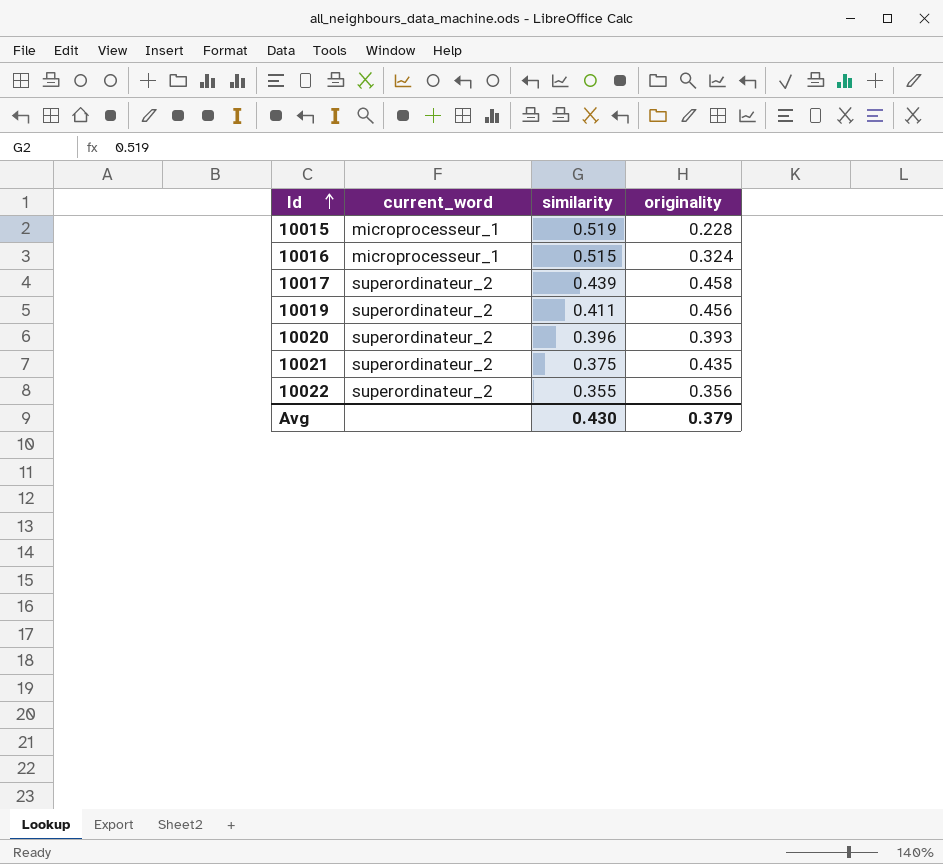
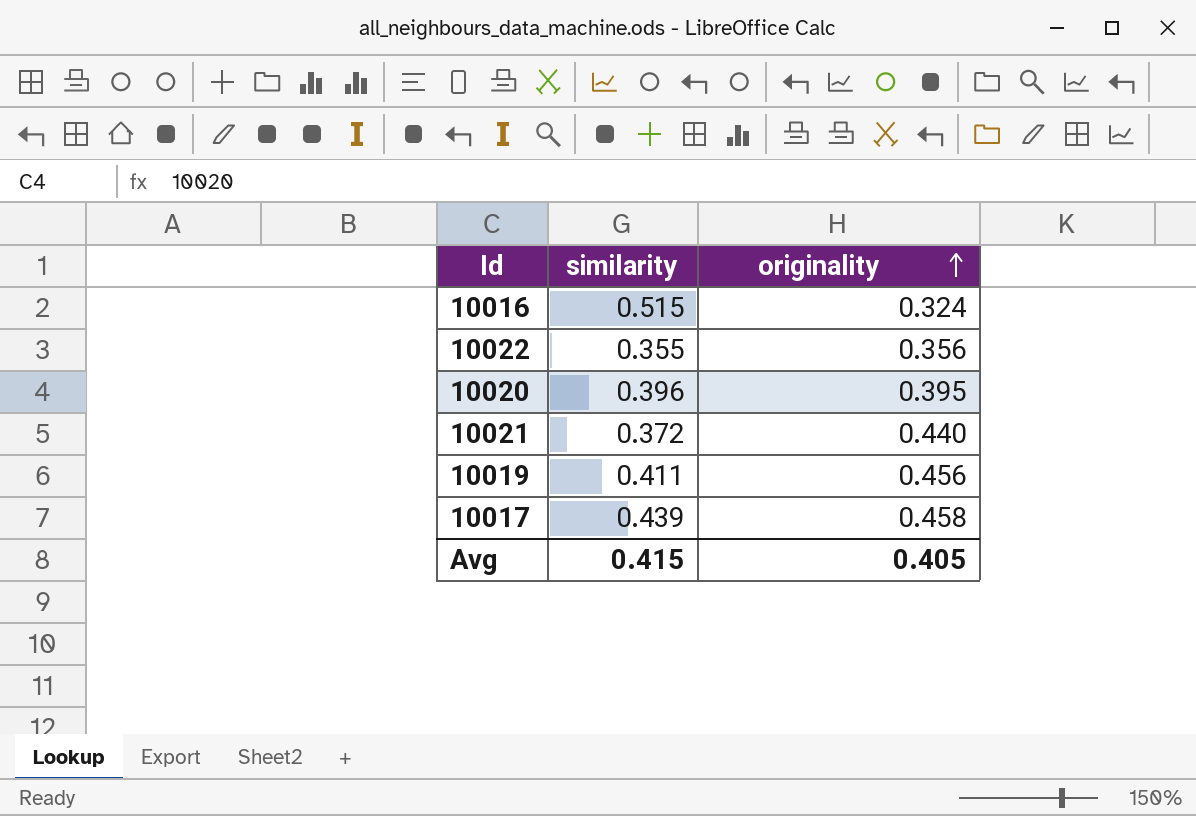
row order: Id ascending -> originality ascending
column current_word | position: 2 -> none
row 10015: microprocesseur_1 | 0.519 | 0.228 -> none
10020 | originality: 0.393 -> 0.395
10021 | similarity: 0.375 -> 0.372
10021 | originality: 0.435 -> 0.440
Avg | similarity: 0.430 -> 0.415
Avg | originality: 0.379 -> 0.405

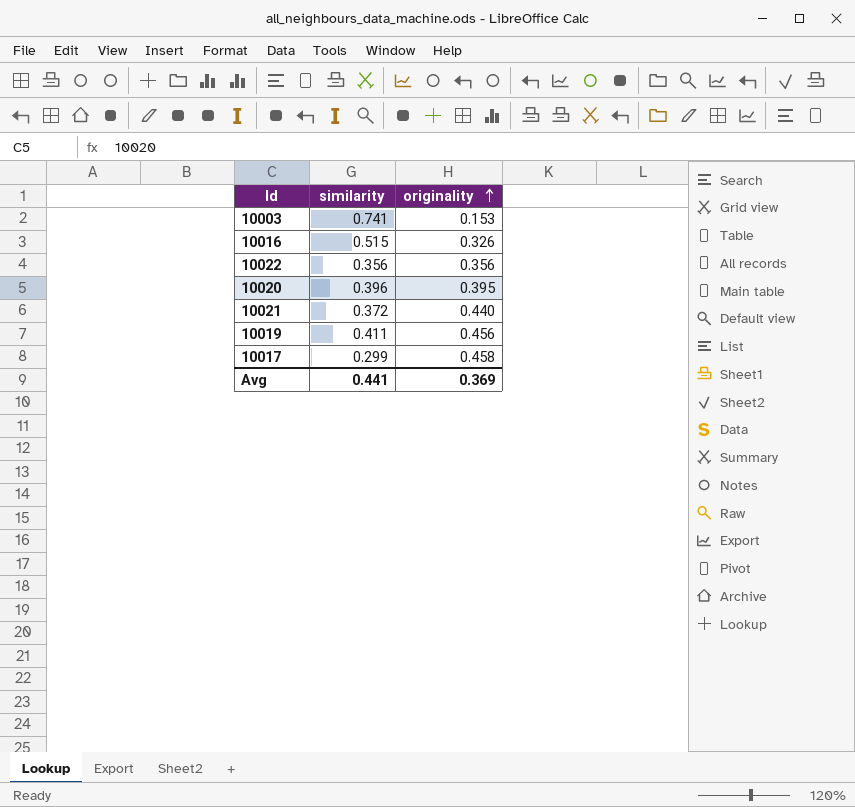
row 10003: none -> 0.741 | 0.153
10016 | originality: 0.324 -> 0.326
10022 | similarity: 0.355 -> 0.356
10017 | similarity: 0.439 -> 0.299
Avg | similarity: 0.415 -> 0.441
Avg | originality: 0.405 -> 0.369

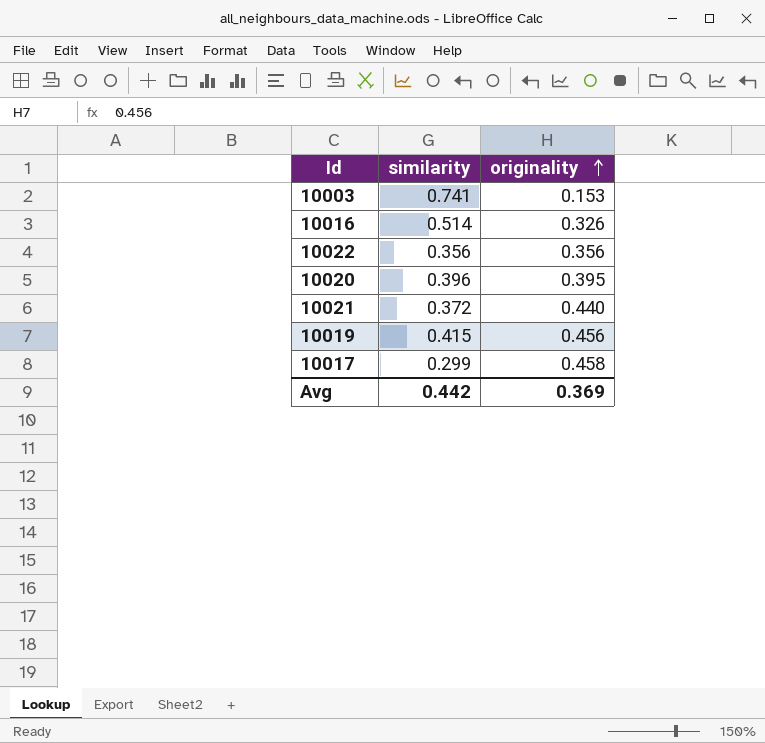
10016 | similarity: 0.515 -> 0.514
10019 | similarity: 0.411 -> 0.415
Avg | similarity: 0.441 -> 0.442

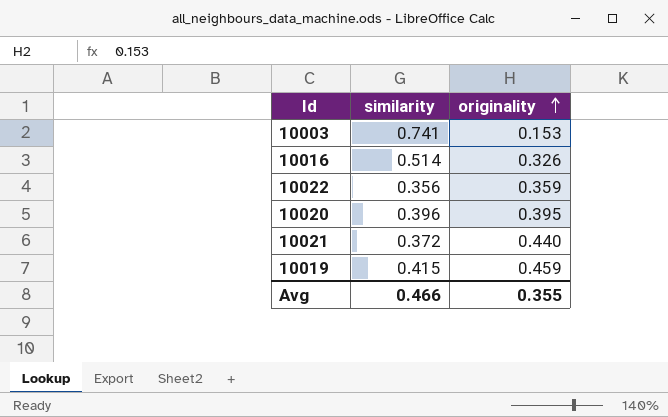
row 10017: 0.299 | 0.458 -> none
10022 | originality: 0.356 -> 0.359
10019 | originality: 0.456 -> 0.459
Avg | similarity: 0.442 -> 0.466
Avg | originality: 0.369 -> 0.355

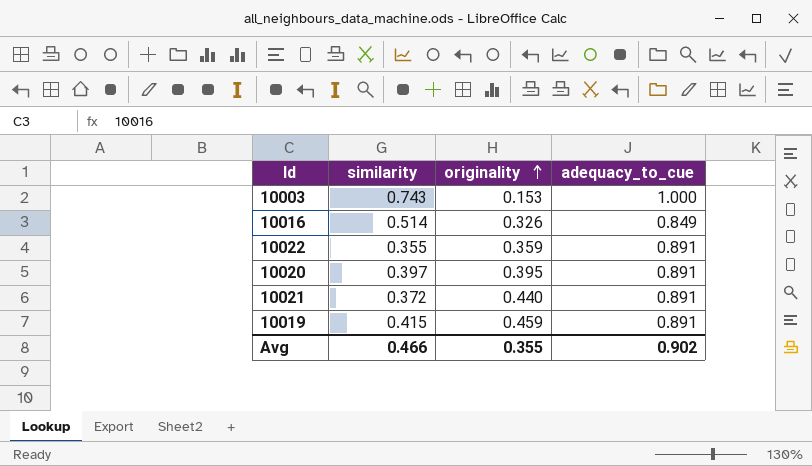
column adequacy_to_cue | position: none -> 4
10003 | similarity: 0.741 -> 0.743
10022 | similarity: 0.356 -> 0.355
10020 | similarity: 0.396 -> 0.397

